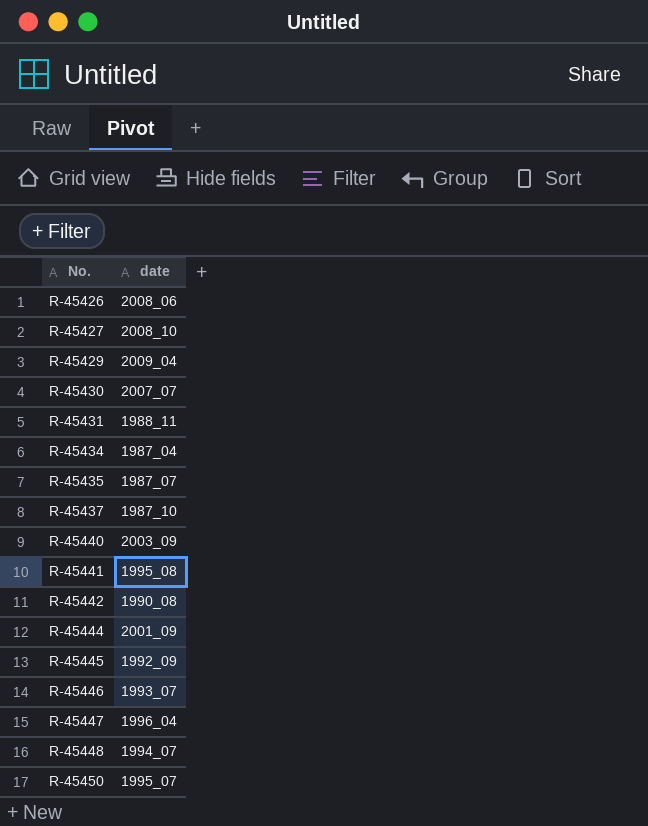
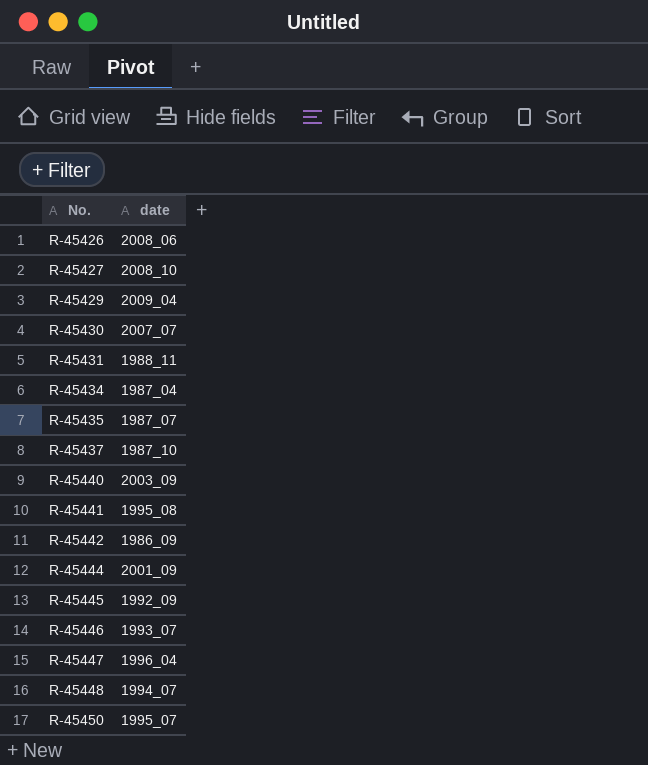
R-45442 | date: 1990_08 -> 1986_09

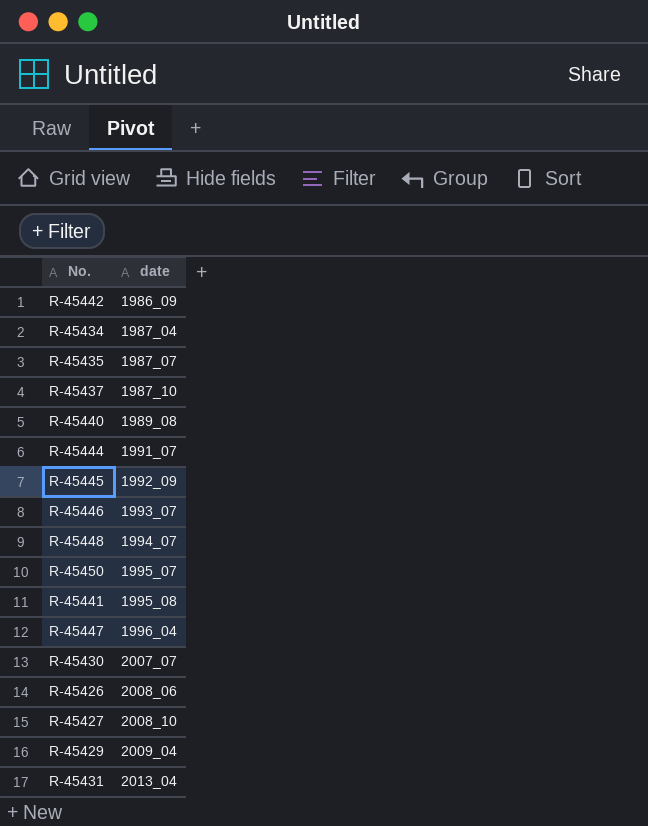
row order: No. ascending -> date ascending
R-45440 | date: 2003_09 -> 1989_08
R-45444 | date: 2001_09 -> 1991_07
R-45431 | date: 1988_11 -> 2013_04

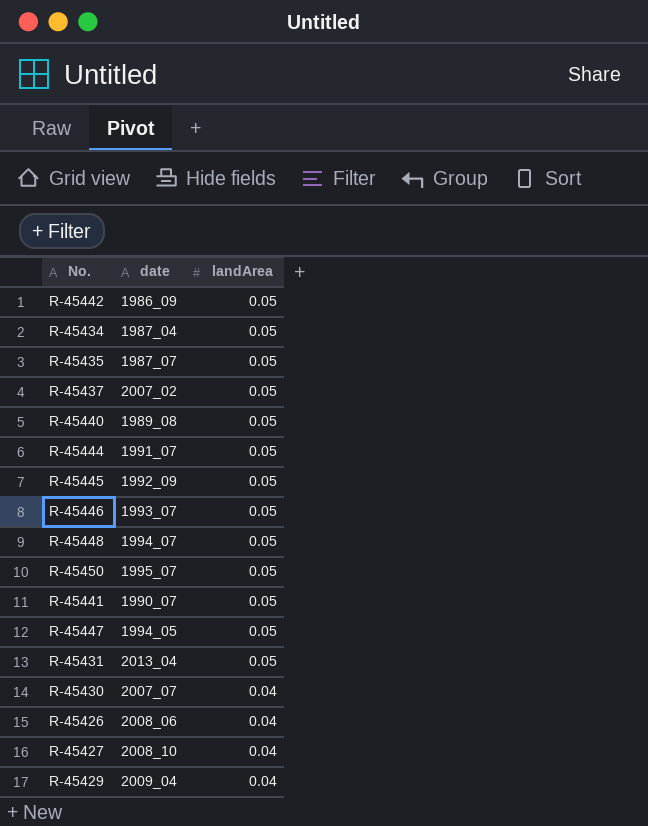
row order: date ascending -> landArea descending
column landArea | position: none -> 3
R-45437 | date: 1987_10 -> 2007_02
R-45441 | date: 1995_08 -> 1990_07
R-45447 | date: 1996_04 -> 1994_05

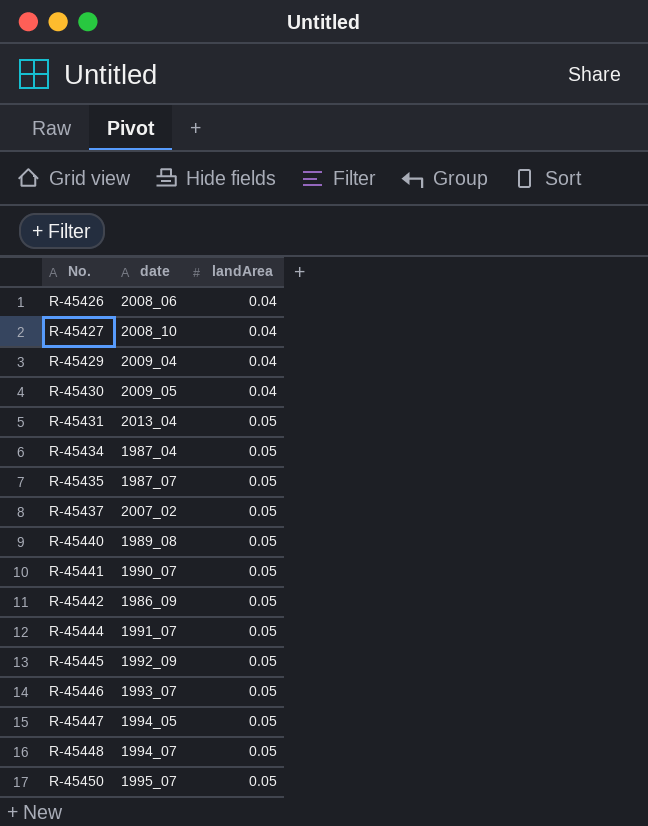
row order: landArea descending -> No. ascending
R-45430 | date: 2007_07 -> 2009_05

